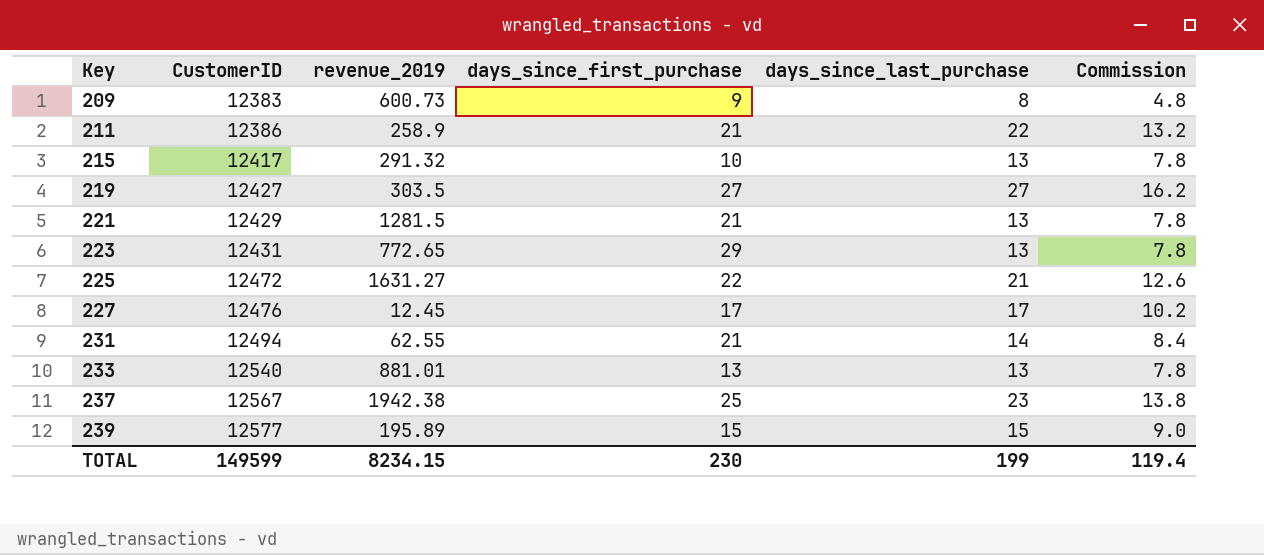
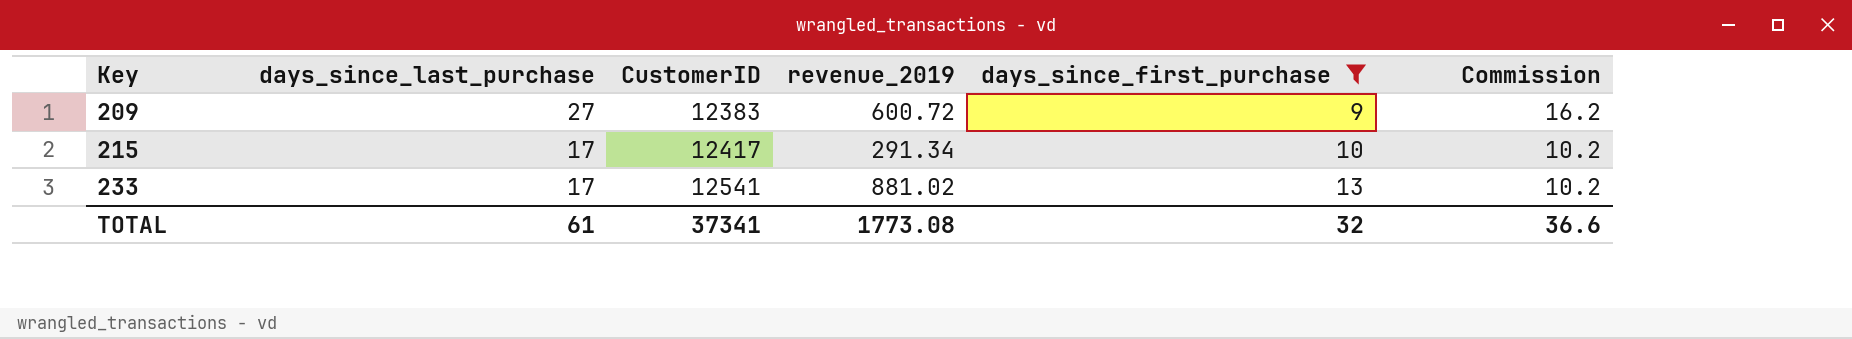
filter: none -> days_since_first_purchase <= 13
column days_since_last_purchase | position: 5 -> 2
209 | days_since_last_purchase: 8 -> 27
209 | revenue_2019: 600.73 -> 600.72
209 | Commission: 4.8 -> 16.2
215 | days_since_last_purchase: 13 -> 17
215 | revenue_2019: 291.32 -> 291.34
215 | Commission: 7.8 -> 10.2
233 | days_since_last_purchase: 13 -> 17
233 | CustomerID: 12540 -> 12541
233 | revenue_2019: 881.01 -> 881.02
233 | Commission: 7.8 -> 10.2
TOTAL | days_since_last_purchase: 199 -> 61
TOTAL | CustomerID: 149599 -> 37341
TOTAL | revenue_2019: 8234.15 -> 1773.08
TOTAL | days_since_first_purchase: 230 -> 32
TOTAL | Commission: 119.4 -> 36.6

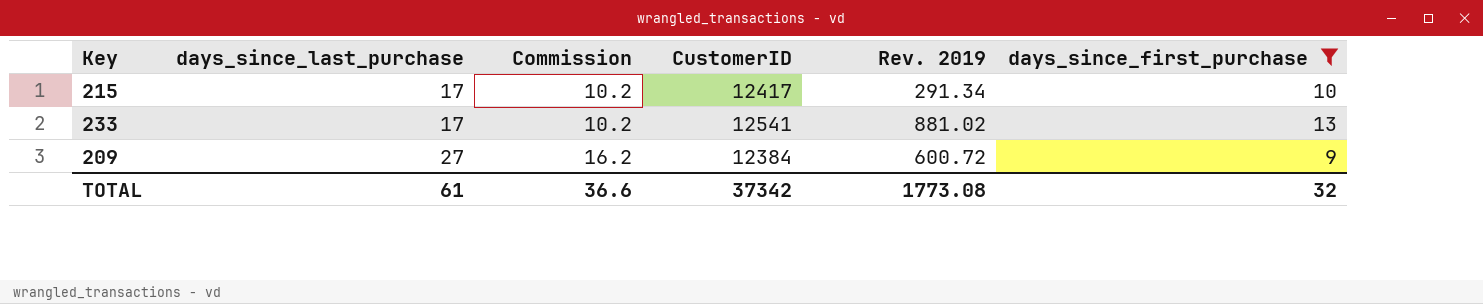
row order: Key ascending -> days_since_last_purchase ascending
column Commission | position: 6 -> 3
column name: revenue_2019 -> Rev. 2019
209 | CustomerID: 12383 -> 12384
TOTAL | CustomerID: 37341 -> 37342

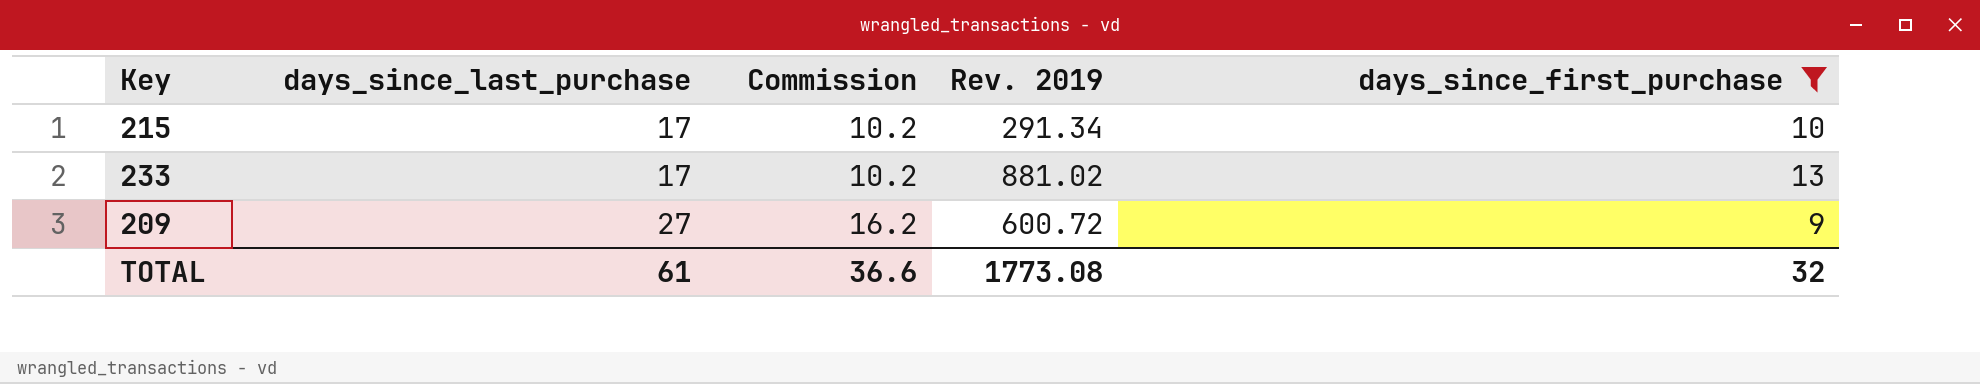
column CustomerID | position: 4 -> none

